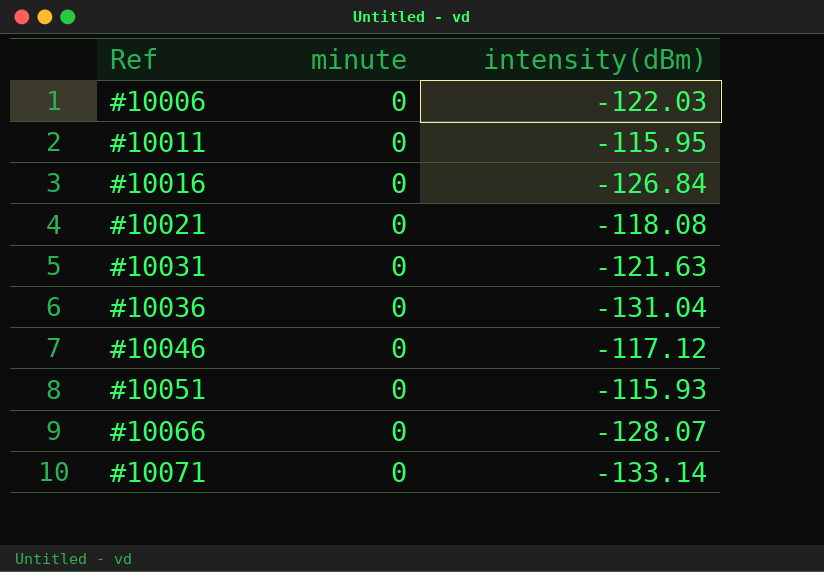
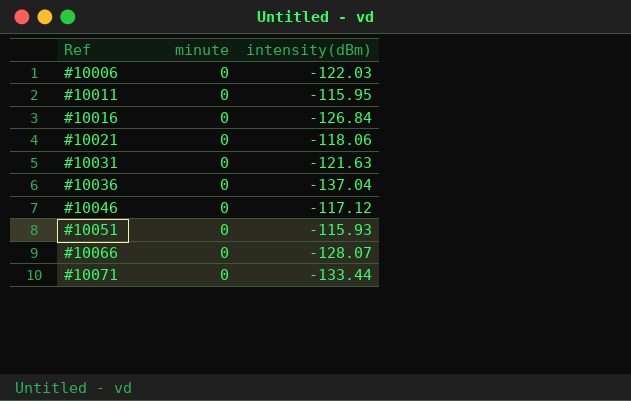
#10021 | intensity(dBm): -118.08 -> -118.06
#10036 | intensity(dBm): -131.04 -> -137.04
#10071 | intensity(dBm): -133.14 -> -133.44

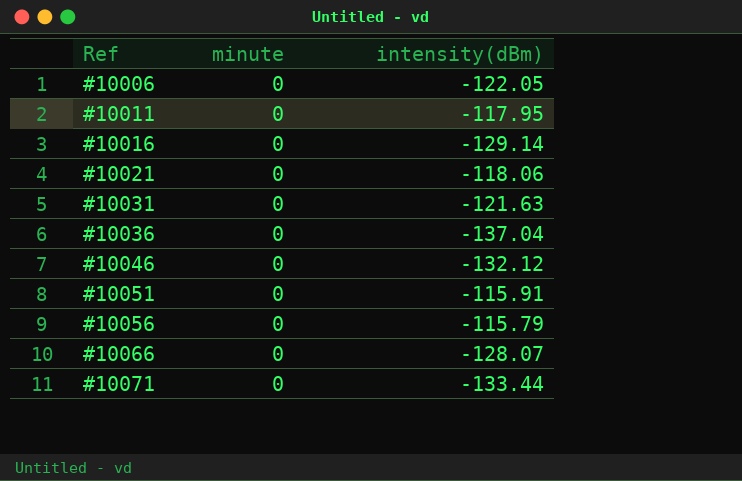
#10006 | intensity(dBm): -122.03 -> -122.05
#10011 | intensity(dBm): -115.95 -> -117.95
#10016 | intensity(dBm): -126.84 -> -129.14
#10046 | intensity(dBm): -117.12 -> -132.12
#10051 | intensity(dBm): -115.93 -> -115.91
row #10056: none -> 0 | -115.79

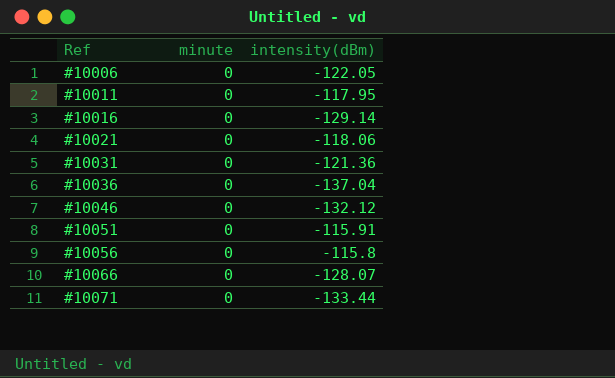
#10031 | intensity(dBm): -121.63 -> -121.36
#10056 | intensity(dBm): -115.79 -> -115.8

